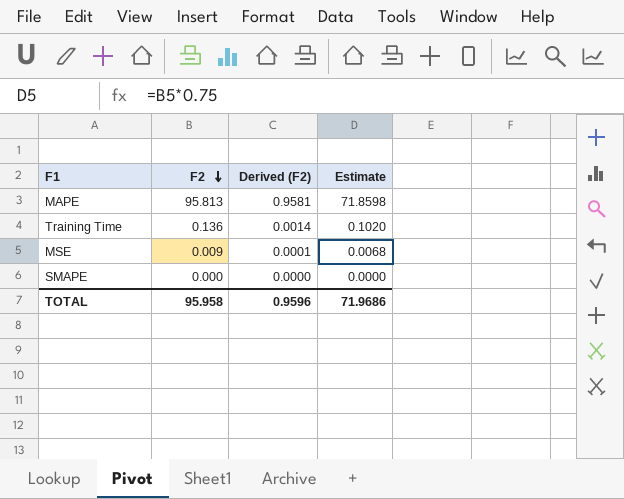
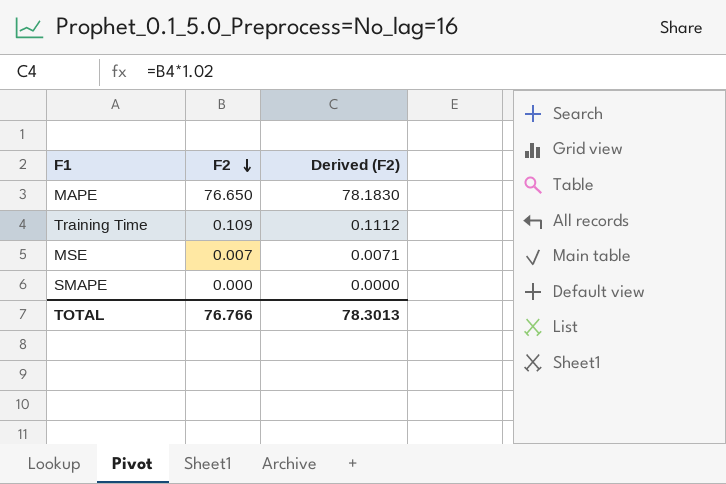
column Estimate | formula: [F2] * 0.75 -> none
column Derived (F2) | formula: [F2] * 0.01 -> [F2] * 1.02
MAPE | F2: 95.813 -> 76.650
Training Time | F2: 0.136 -> 0.109
MSE | F2: 0.009 -> 0.007
TOTAL | F2: 95.958 -> 76.766
TOTAL | Derived (F2): 0.9596 -> 78.3013

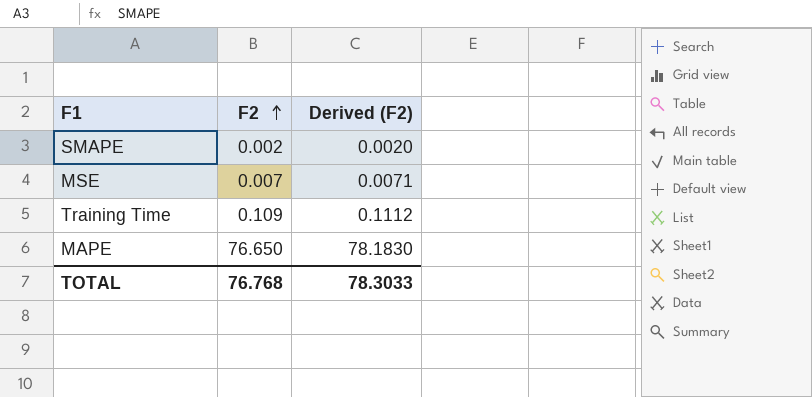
row order: F2 descending -> F2 ascending
SMAPE | F2: 0.000 -> 0.002
SMAPE | Derived (F2): 0.0000 -> 0.0020
TOTAL | F2: 76.766 -> 76.768
TOTAL | Derived (F2): 78.3013 -> 78.3033

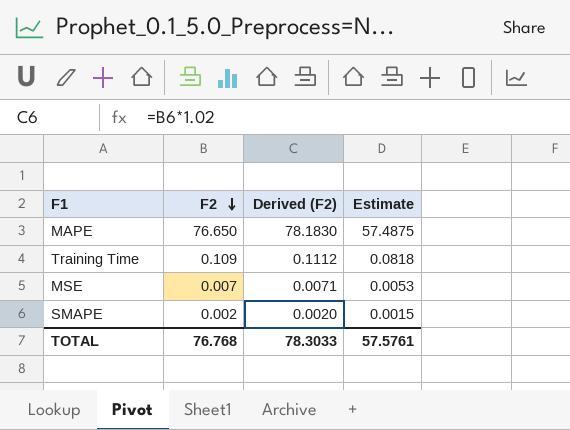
row order: F2 ascending -> F2 descending
column Estimate | formula: none -> [F2] * 0.75

